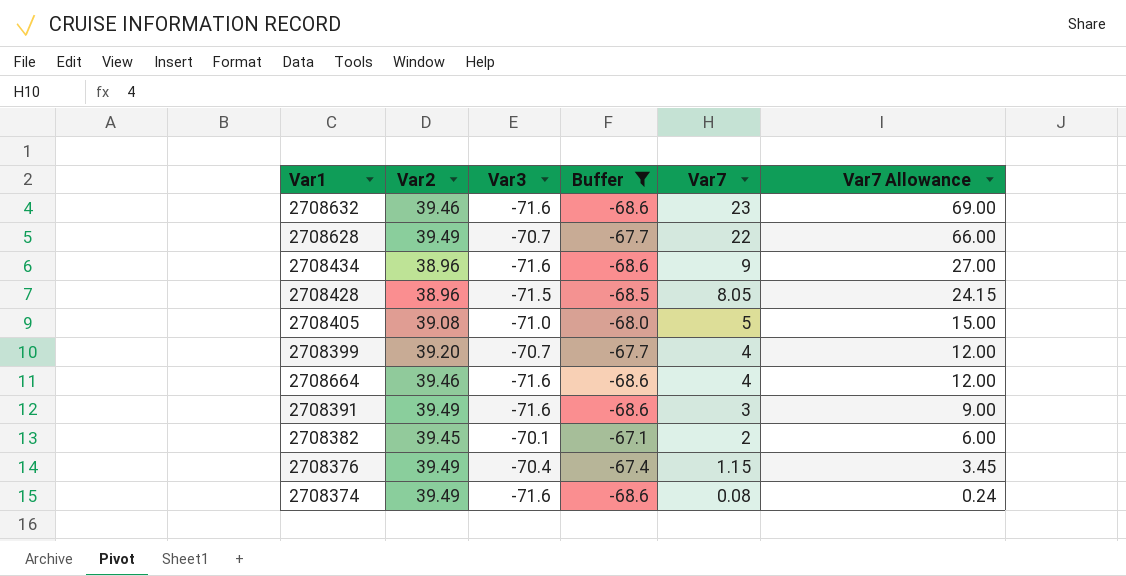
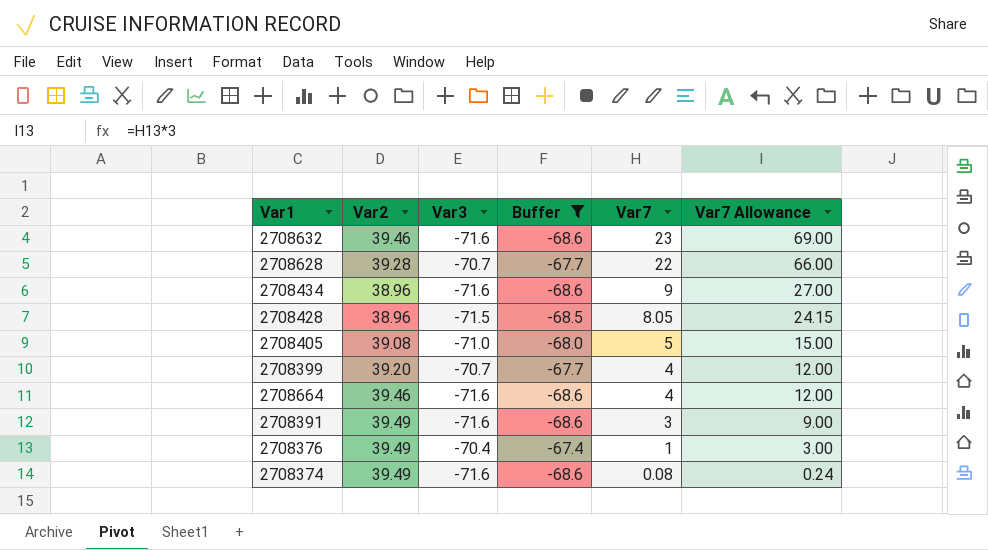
row 2708382: 39.45 | -70.1 | -67.1 | 2 | 6.00 -> none
2708628 | Var2: 39.49 -> 39.28
2708376 | Var7: 1.15 -> 1
2708376 | Var7 Allowance: 3.45 -> 3.00

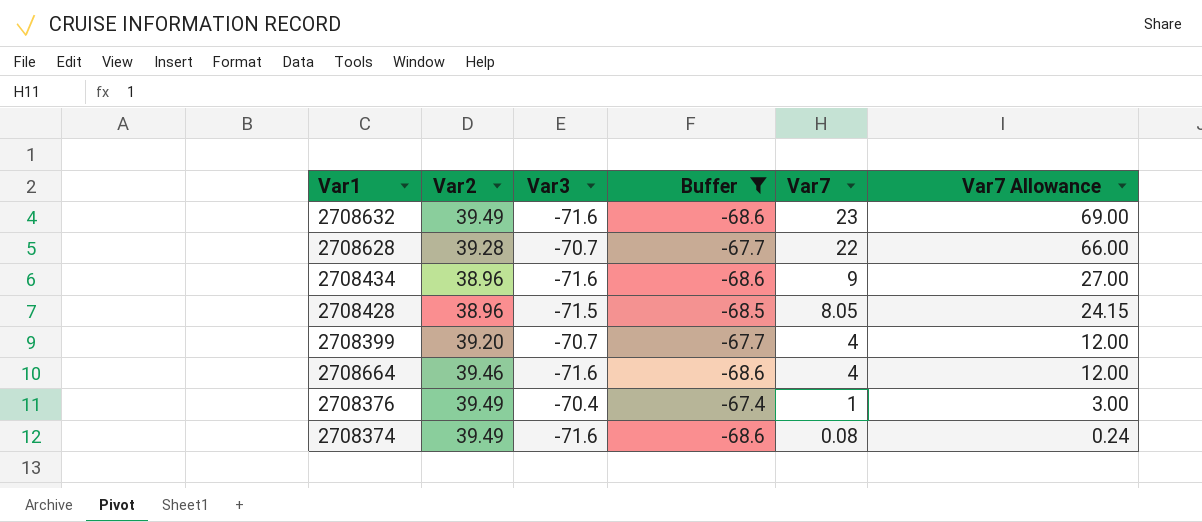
row 2708405: 39.08 | -71.0 | -68.0 | 5 | 15.00 -> none
row 2708391: 39.49 | -71.6 | -68.6 | 3 | 9.00 -> none
2708632 | Var2: 39.46 -> 39.49

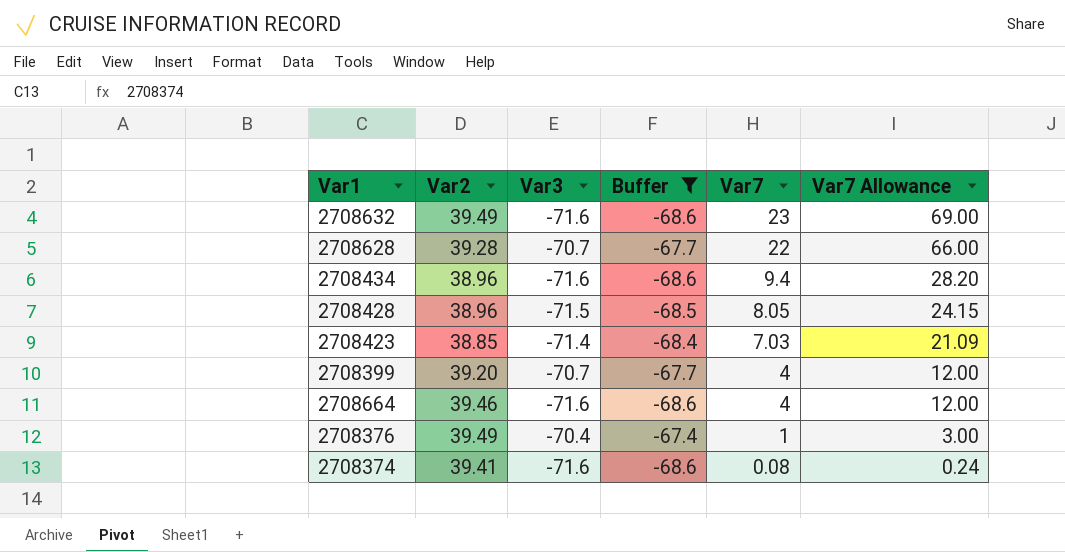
2708434 | Var7: 9 -> 9.4
2708434 | Var7 Allowance: 27.00 -> 28.20
row 2708423: none -> 38.85 | -71.4 | -68.4 | 7.03 | 21.09
2708374 | Var2: 39.49 -> 39.41

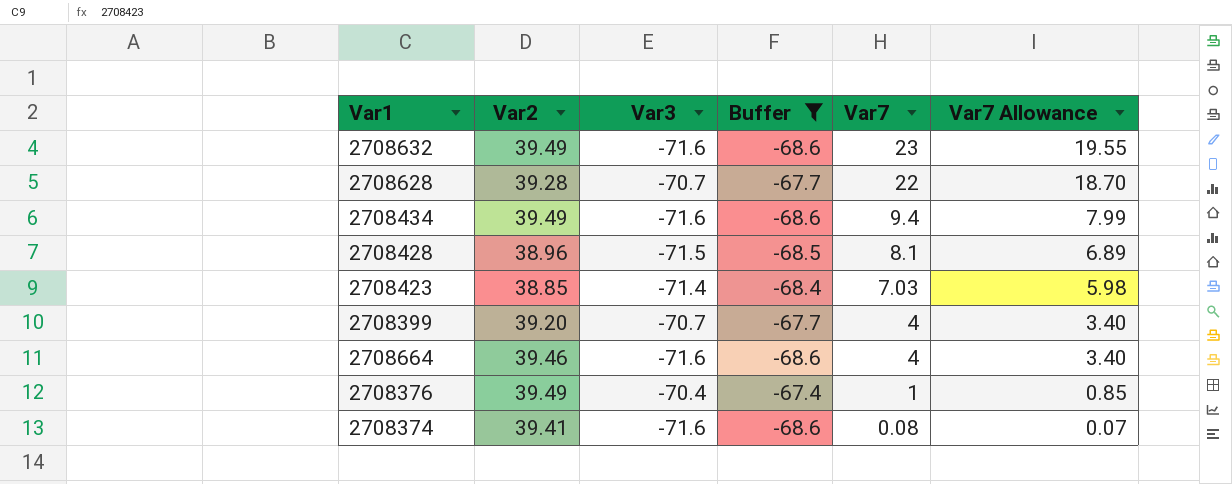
column Var7 Allowance | formula: [Var7] * 3 -> [Var7] * 0.85
2708434 | Var2: 38.96 -> 39.49
2708428 | Var7: 8.05 -> 8.1

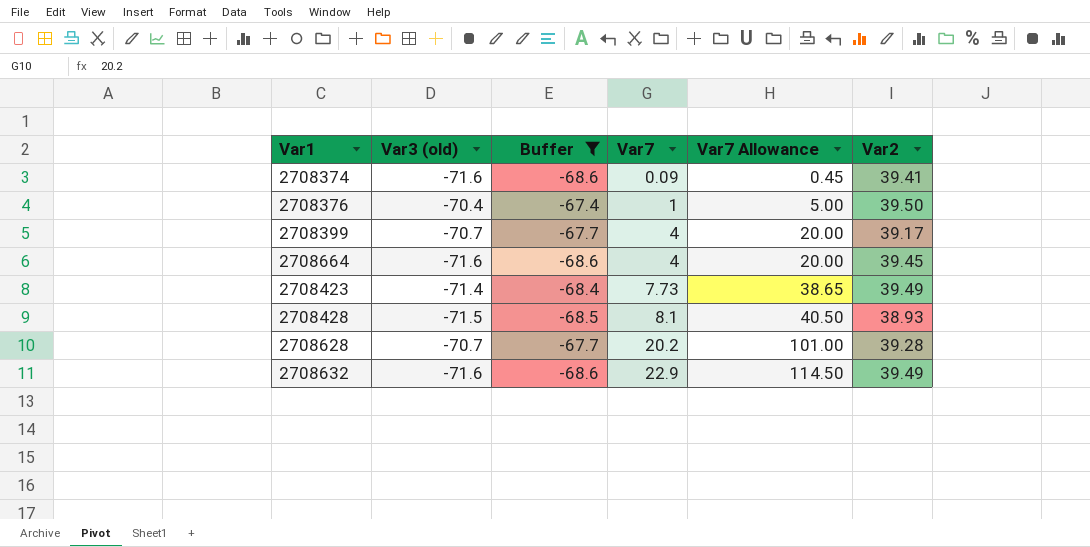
row order: Var7 descending -> Var7 ascending
column name: Var3 -> Var3 (old)
column Var7 Allowance | formula: [Var7] * 0.85 -> [Var7] * 5
column Var2 | position: 2 -> 6
row 2708434: 39.49 | -71.6 | -68.6 | 9.4 | 7.99 -> none
2708374 | Var7: 0.08 -> 0.09
2708376 | Var2: 39.49 -> 39.50
2708399 | Var2: 39.20 -> 39.17
2708664 | Var2: 39.46 -> 39.45
2708423 | Var7: 7.03 -> 7.73
2708423 | Var2: 38.85 -> 39.49
2708428 | Var2: 38.96 -> 38.93
2708628 | Var7: 22 -> 20.2
2708632 | Var7: 23 -> 22.9

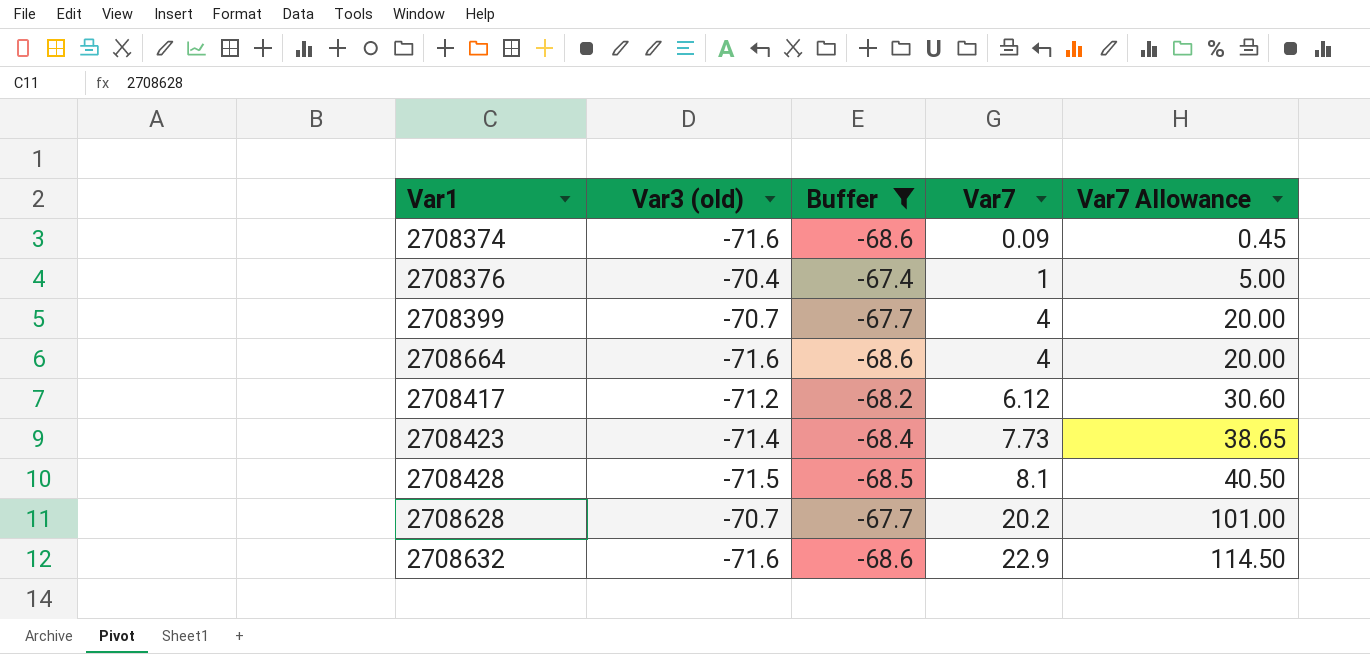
column Var2 | position: 6 -> none
row 2708417: none -> -71.2 | -68.2 | 6.12 | 30.60

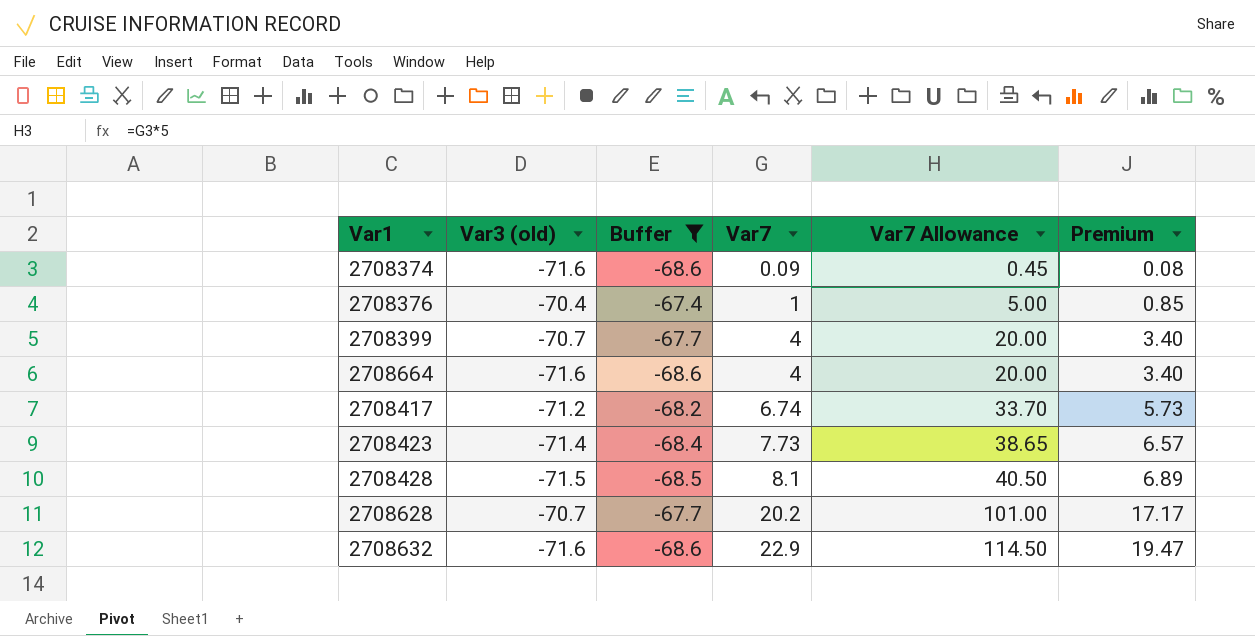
column Premium | formula: none -> [Var7] * 0.85
2708417 | Var7: 6.12 -> 6.74
2708417 | Var7 Allowance: 30.60 -> 33.70

